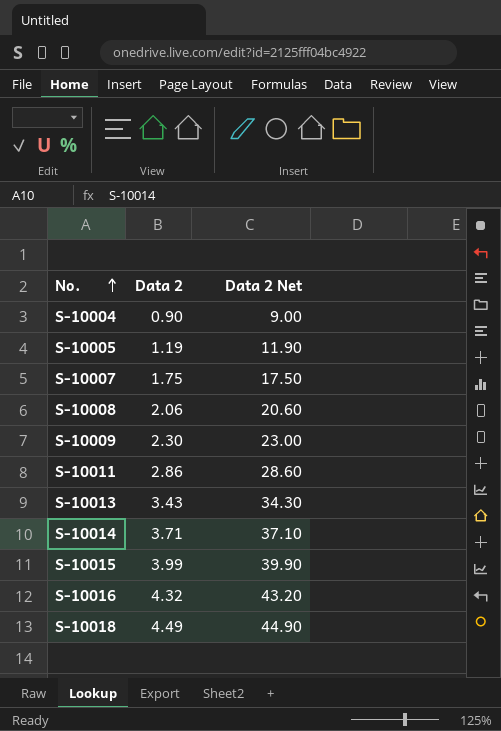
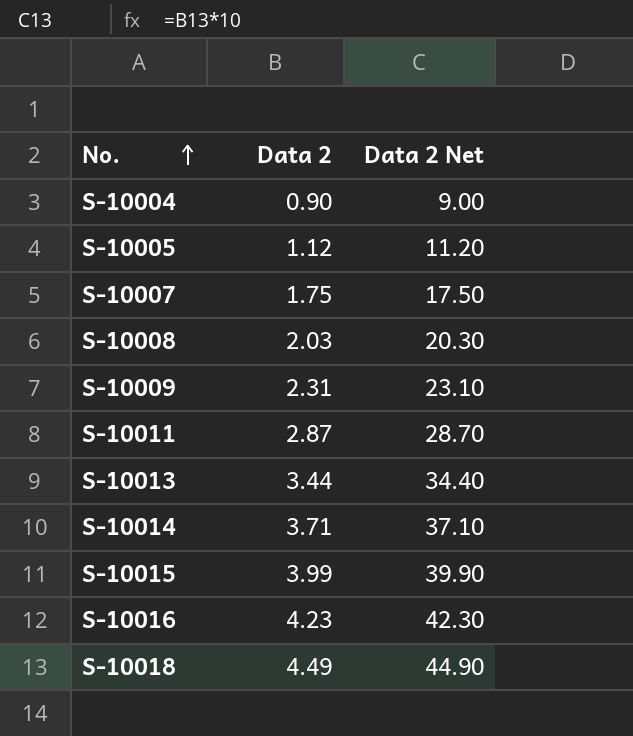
S-10005 | Data 2: 1.19 -> 1.12
S-10005 | Data 2 Net: 11.90 -> 11.20
S-10008 | Data 2: 2.06 -> 2.03
S-10008 | Data 2 Net: 20.60 -> 20.30
S-10009 | Data 2: 2.30 -> 2.31
S-10009 | Data 2 Net: 23.00 -> 23.10
S-10011 | Data 2: 2.86 -> 2.87
S-10011 | Data 2 Net: 28.60 -> 28.70
S-10013 | Data 2: 3.43 -> 3.44
S-10013 | Data 2 Net: 34.30 -> 34.40
S-10016 | Data 2: 4.32 -> 4.23
S-10016 | Data 2 Net: 43.20 -> 42.30

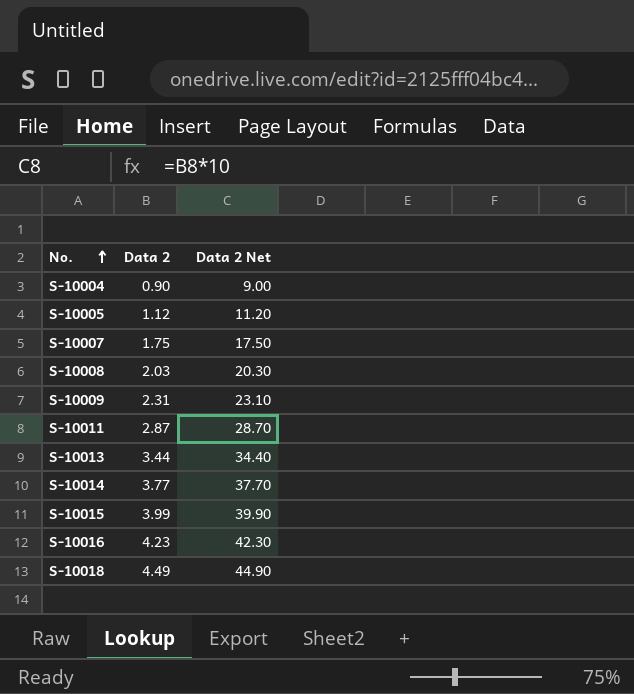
S-10014 | Data 2: 3.71 -> 3.77
S-10014 | Data 2 Net: 37.10 -> 37.70

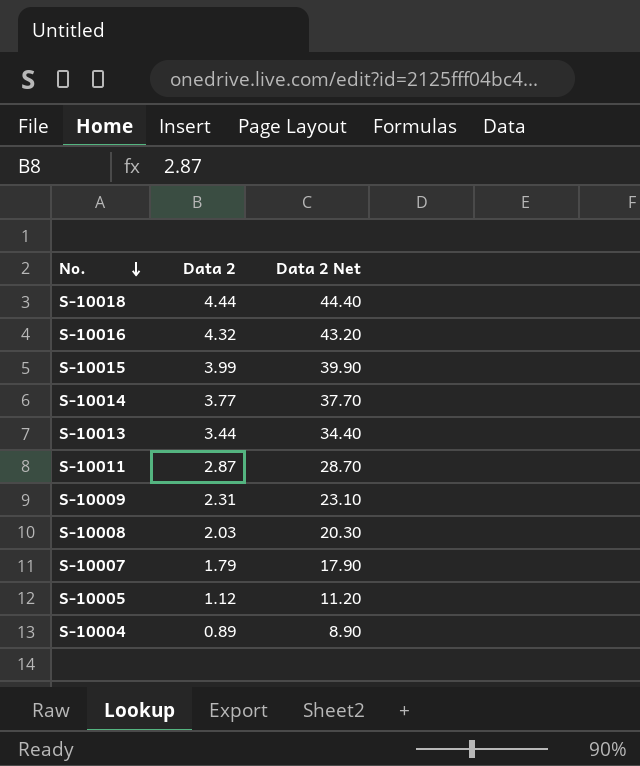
row order: No. ascending -> No. descending
S-10018 | Data 2: 4.49 -> 4.44
S-10018 | Data 2 Net: 44.90 -> 44.40
S-10016 | Data 2: 4.23 -> 4.32
S-10016 | Data 2 Net: 42.30 -> 43.20
S-10007 | Data 2: 1.75 -> 1.79
S-10007 | Data 2 Net: 17.50 -> 17.90
S-10004 | Data 2: 0.90 -> 0.89
S-10004 | Data 2 Net: 9.00 -> 8.90

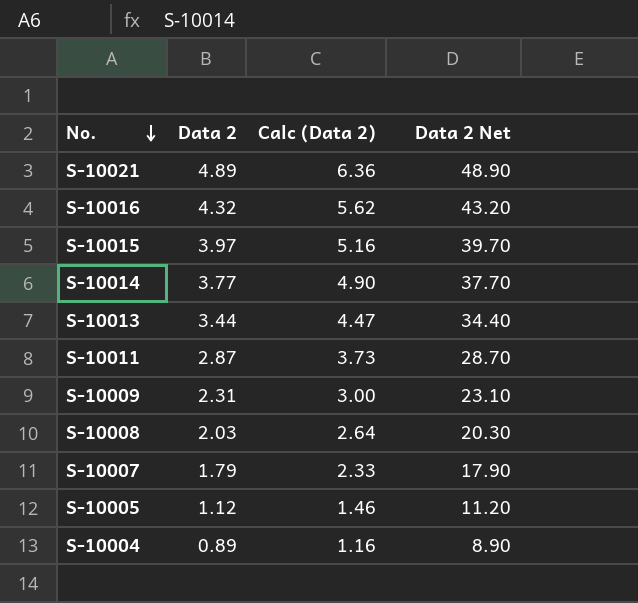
column Calc (Data 2) | formula: none -> [Data 2] * 1.3
row S-10018: 4.44 | 44.40 -> none
row S-10021: none -> 4.89 | 6.36 | 48.90
S-10015 | Data 2: 3.99 -> 3.97
S-10015 | Data 2 Net: 39.90 -> 39.70

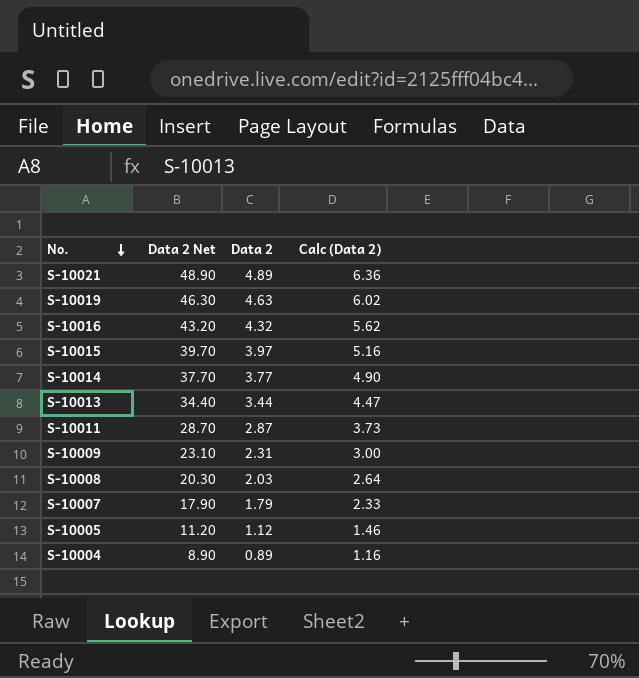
column Data 2 Net | position: 4 -> 2
row S-10019: none -> 46.30 | 4.63 | 6.02

